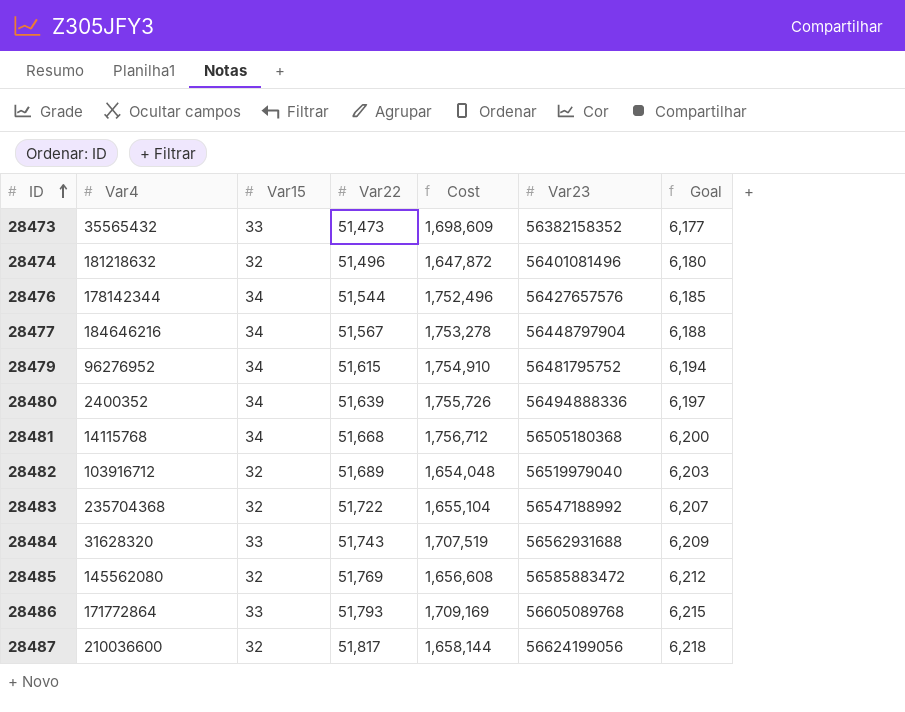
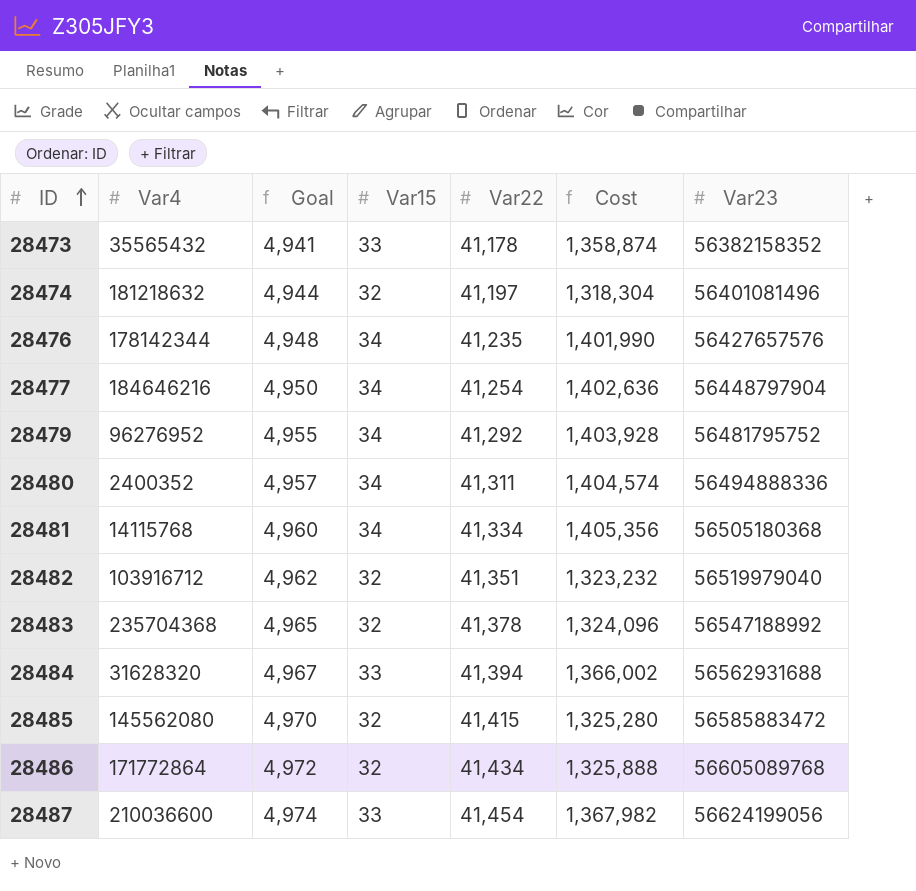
column Goal | position: 7 -> 3
28473 | Goal: 6,177 -> 4,941
28473 | Var22: 51,473 -> 41,178
28473 | Cost: 1,698,609 -> 1,358,874
28474 | Goal: 6,180 -> 4,944
28474 | Var22: 51,496 -> 41,197
28474 | Cost: 1,647,872 -> 1,318,304
28476 | Goal: 6,185 -> 4,948
28476 | Var22: 51,544 -> 41,235
28476 | Cost: 1,752,496 -> 1,401,990
28477 | Goal: 6,188 -> 4,950
28477 | Var22: 51,567 -> 41,254
28477 | Cost: 1,753,278 -> 1,402,636
28479 | Goal: 6,194 -> 4,955
28479 | Var22: 51,615 -> 41,292
28479 | Cost: 1,754,910 -> 1,403,928
28480 | Goal: 6,197 -> 4,957
28480 | Var22: 51,639 -> 41,311
28480 | Cost: 1,755,726 -> 1,404,574
28481 | Goal: 6,200 -> 4,960
28481 | Var22: 51,668 -> 41,334
28481 | Cost: 1,756,712 -> 1,405,356
28482 | Goal: 6,203 -> 4,962
28482 | Var22: 51,689 -> 41,351
28482 | Cost: 1,654,048 -> 1,323,232
28483 | Goal: 6,207 -> 4,965
28483 | Var22: 51,722 -> 41,378
28483 | Cost: 1,655,104 -> 1,324,096
28484 | Goal: 6,209 -> 4,967
28484 | Var22: 51,743 -> 41,394
28484 | Cost: 1,707,519 -> 1,366,002
28485 | Goal: 6,212 -> 4,970
28485 | Var22: 51,769 -> 41,415
28485 | Cost: 1,656,608 -> 1,325,280
28486 | Goal: 6,215 -> 4,972
28486 | Var15: 33 -> 32
28486 | Var22: 51,793 -> 41,434
28486 | Cost: 1,709,169 -> 1,325,888
28487 | Goal: 6,218 -> 4,974
28487 | Var15: 32 -> 33
28487 | Var22: 51,817 -> 41,454
28487 | Cost: 1,658,144 -> 1,367,982

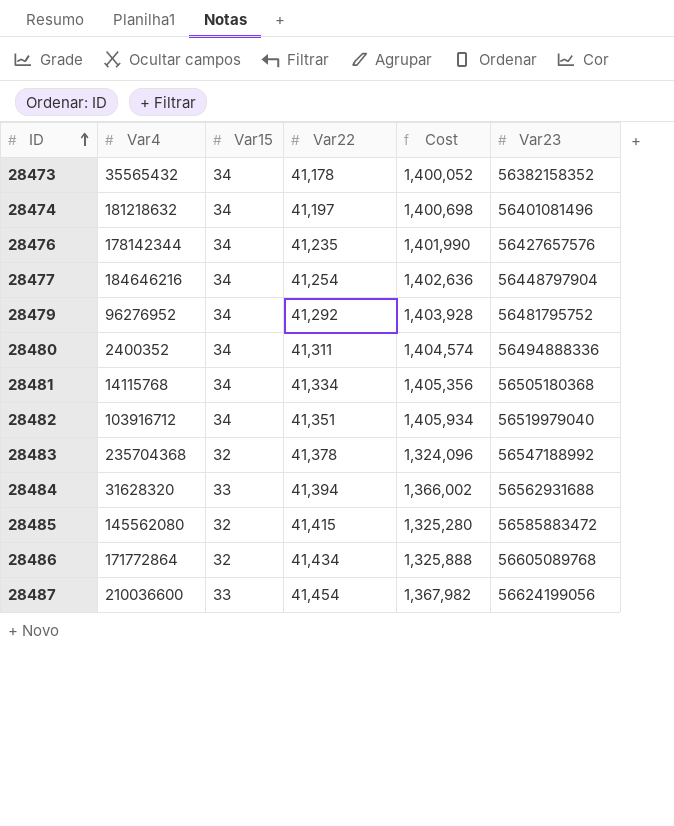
column Goal | formula: [Var22] * 0.12 -> none
28473 | Var15: 33 -> 34
28473 | Cost: 1,358,874 -> 1,400,052
28474 | Var15: 32 -> 34
28474 | Cost: 1,318,304 -> 1,400,698
28482 | Var15: 32 -> 34
28482 | Cost: 1,323,232 -> 1,405,934

